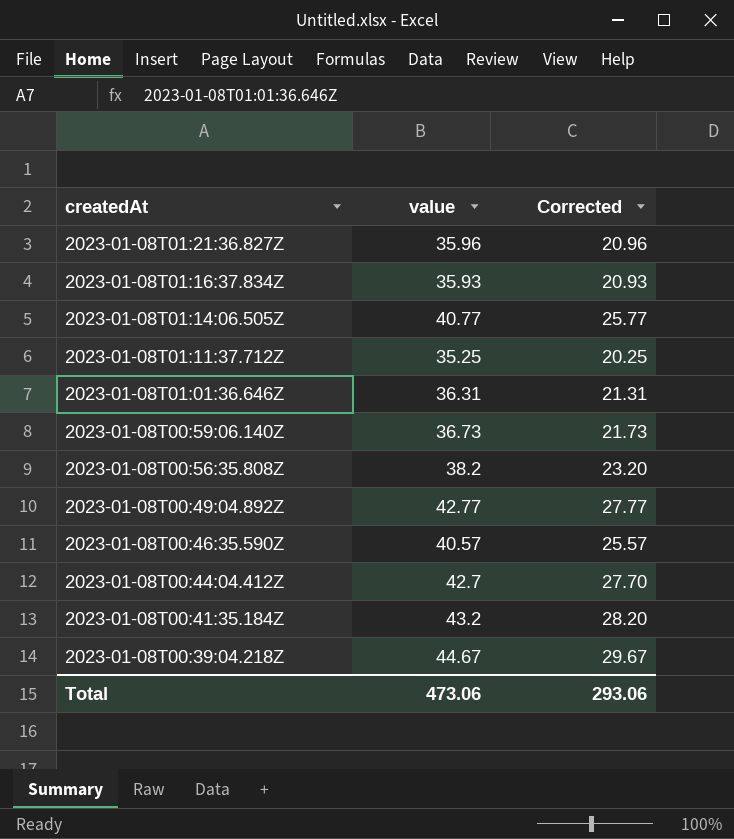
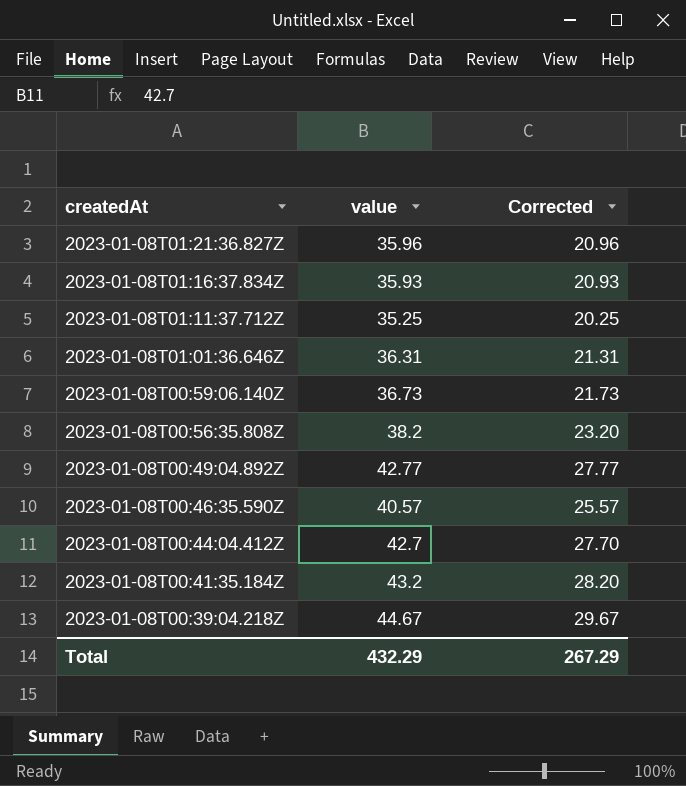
row 2023-01-08T01:14:06.505Z: 40.77 | 25.77 -> none
Total | value: 473.06 -> 432.29
Total | Corrected: 293.06 -> 267.29

